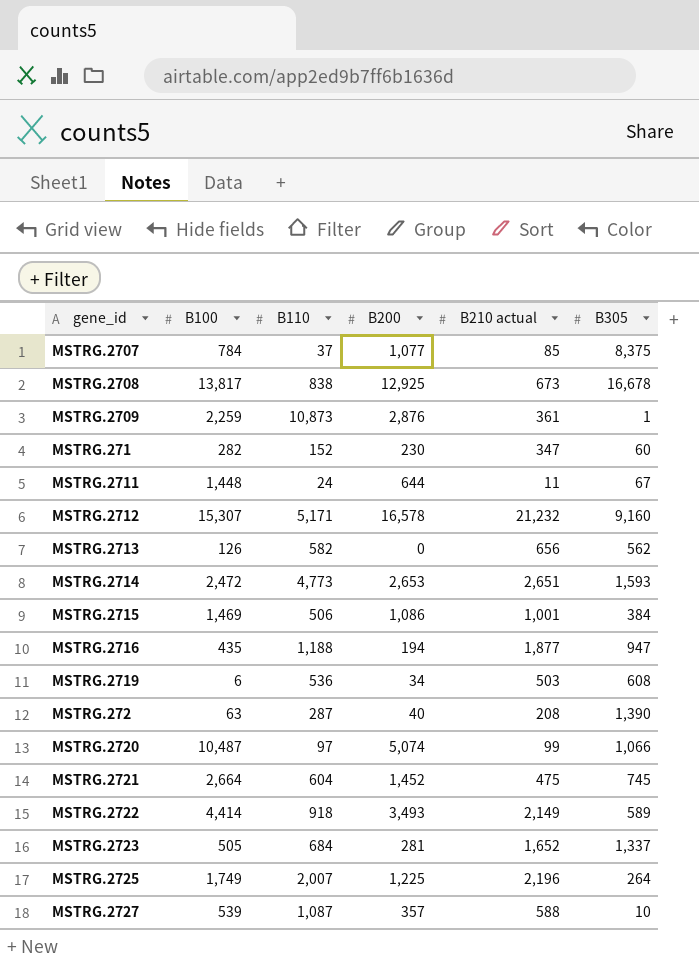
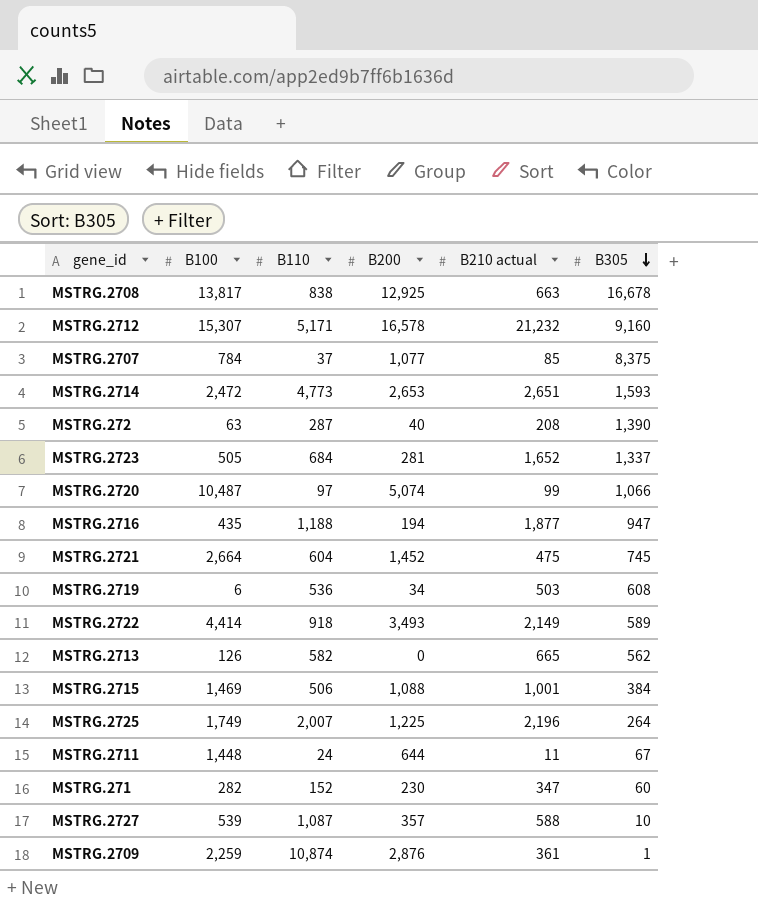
row order: none -> B305 descending
MSTRG.2708 | B210 actual: 673 -> 663
MSTRG.2713 | B210 actual: 656 -> 665
MSTRG.2715 | B200: 1,086 -> 1,088
MSTRG.2709 | B110: 10,873 -> 10,874

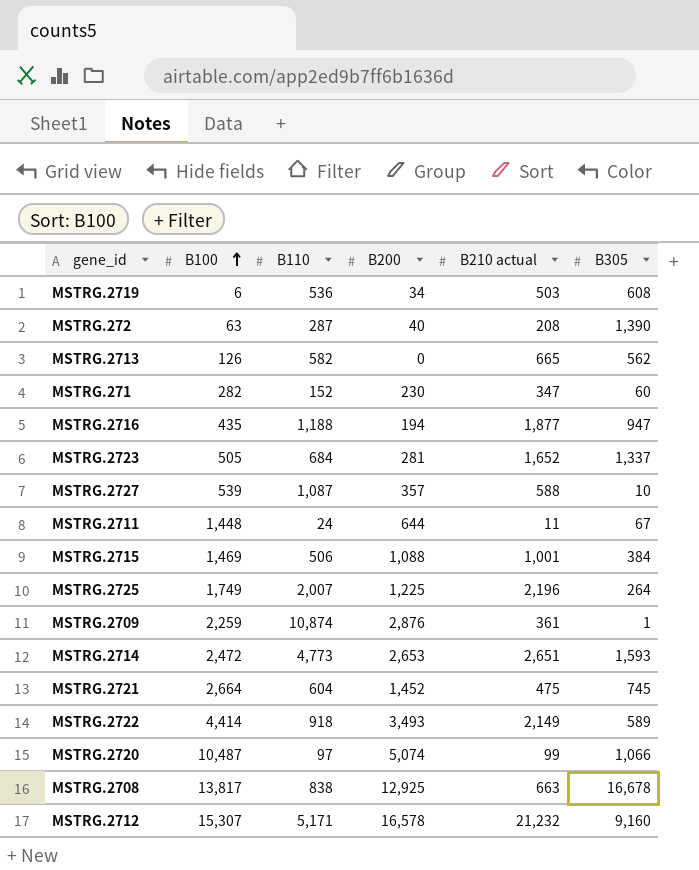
row order: B305 descending -> B100 ascending
row MSTRG.2707: 784 | 37 | 1,077 | 85 | 8,375 -> none

